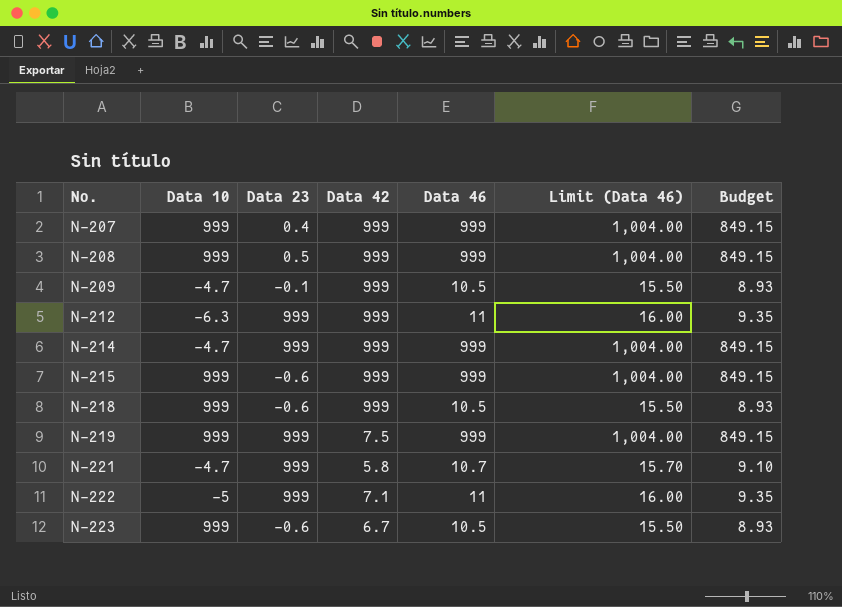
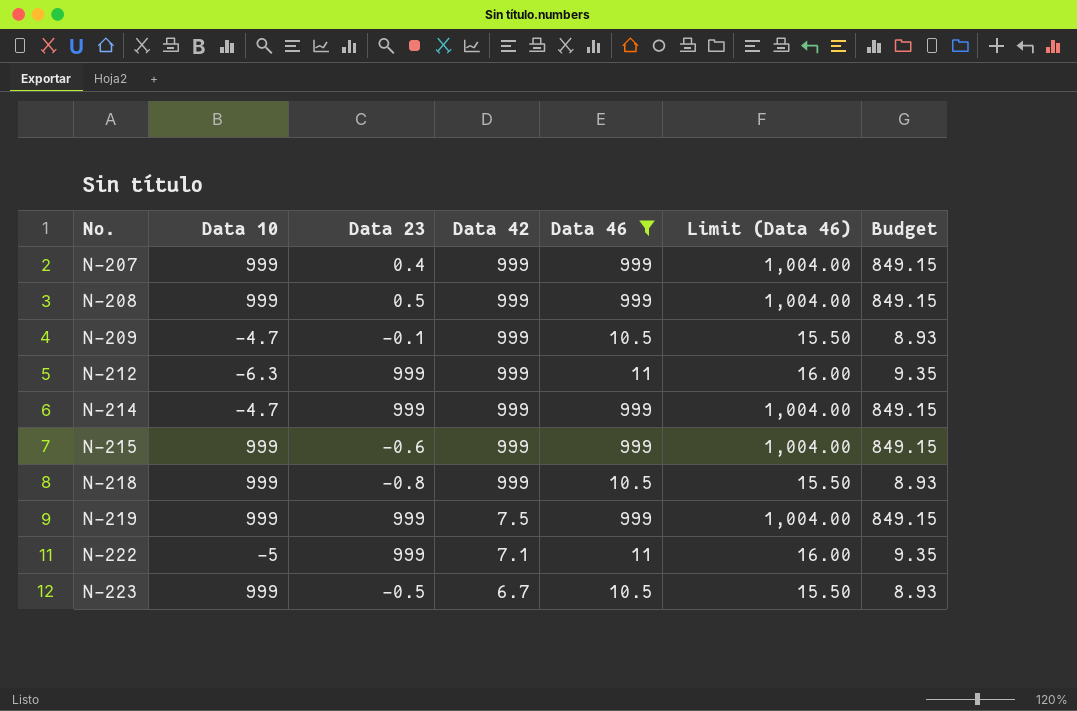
filter: none -> Data 46 != 10.7
N-218 | Data 23: -0.6 -> -0.8
N-223 | Data 23: -0.6 -> -0.5

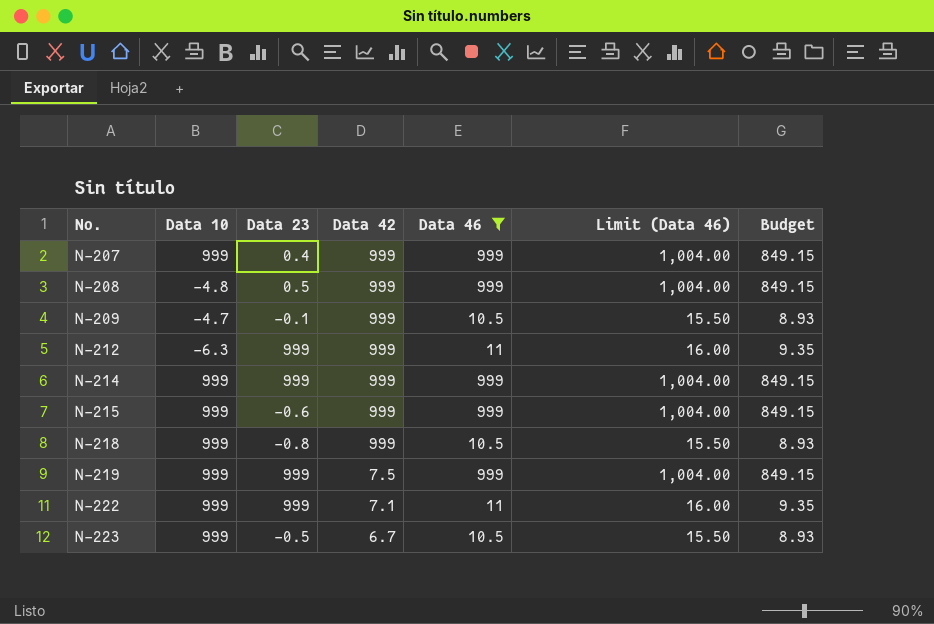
N-208 | Data 10: 999 -> -4.8
N-214 | Data 10: -4.7 -> 999
N-222 | Data 10: -5 -> 999

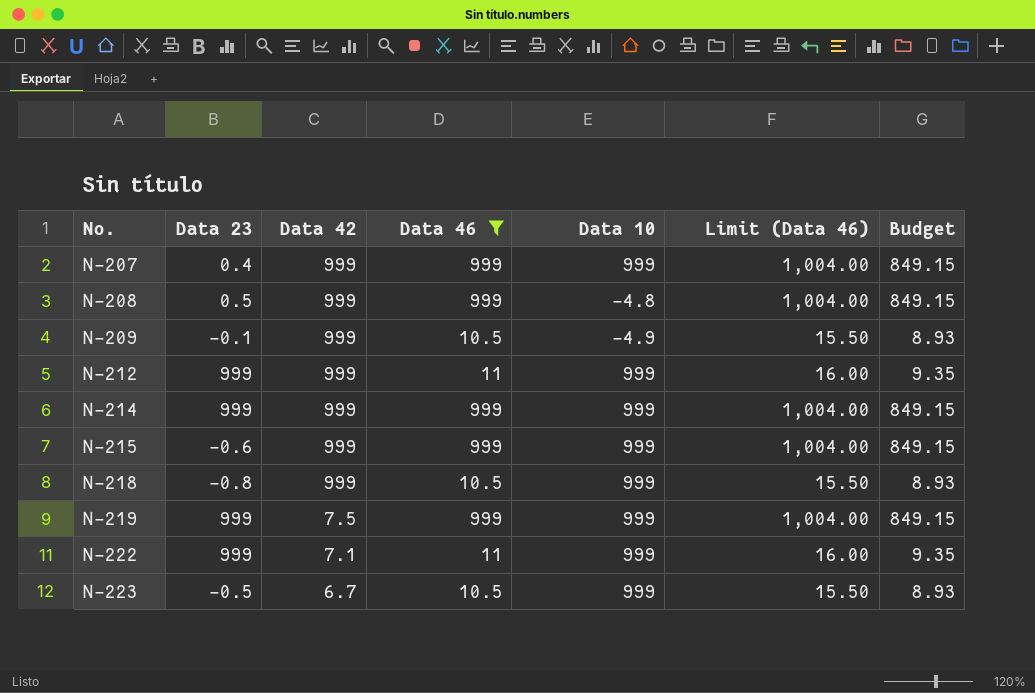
column Data 10 | position: 2 -> 5
N-209 | Data 10: -4.7 -> -4.9
N-212 | Data 10: -6.3 -> 999

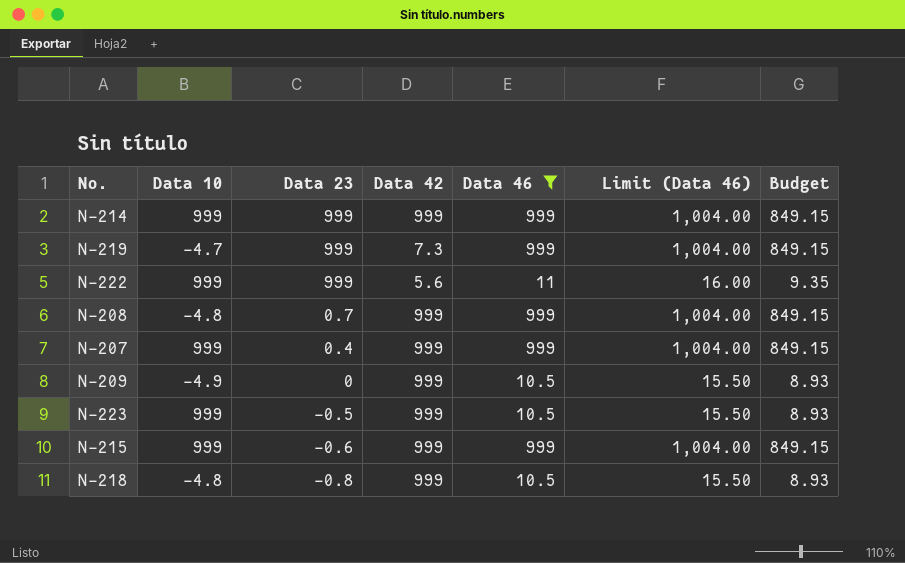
row order: No. ascending -> Data 23 descending
column Data 10 | position: 5 -> 2
row N-212: 999 | 999 | 11 | 999 | 16.00 | 9.35 -> none
N-219 | Data 10: 999 -> -4.7
N-219 | Data 42: 7.5 -> 7.3
N-222 | Data 42: 7.1 -> 5.6
N-208 | Data 23: 0.5 -> 0.7
N-209 | Data 23: -0.1 -> 0
N-223 | Data 42: 6.7 -> 999
N-218 | Data 10: 999 -> -4.8

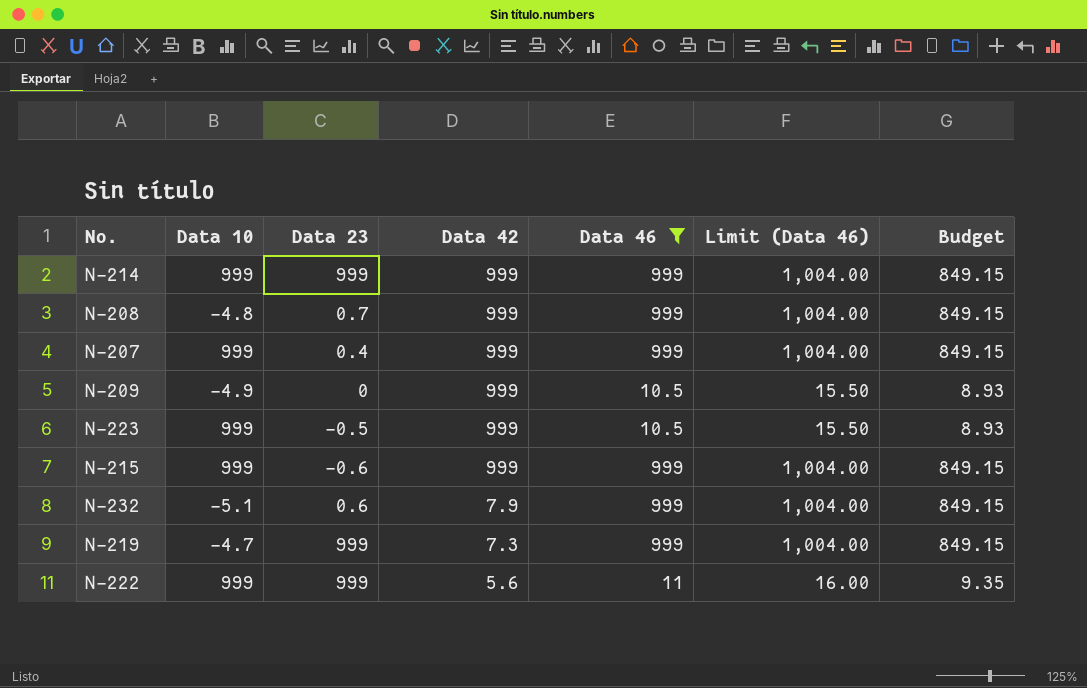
row order: Data 23 descending -> Data 42 descending
row N-218: -4.8 | -0.8 | 999 | 10.5 | 15.50 | 8.93 -> none
row N-232: none -> -5.1 | 0.6 | 7.9 | 999 | 1,004.00 | 849.15

